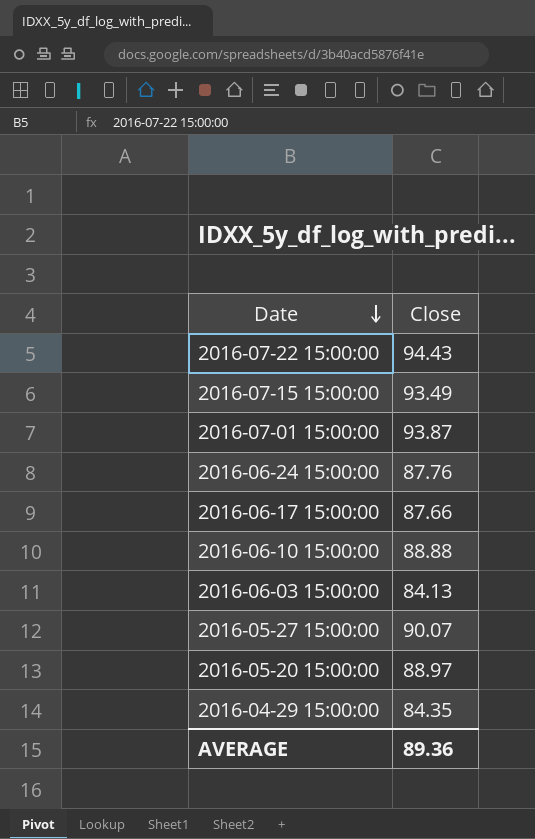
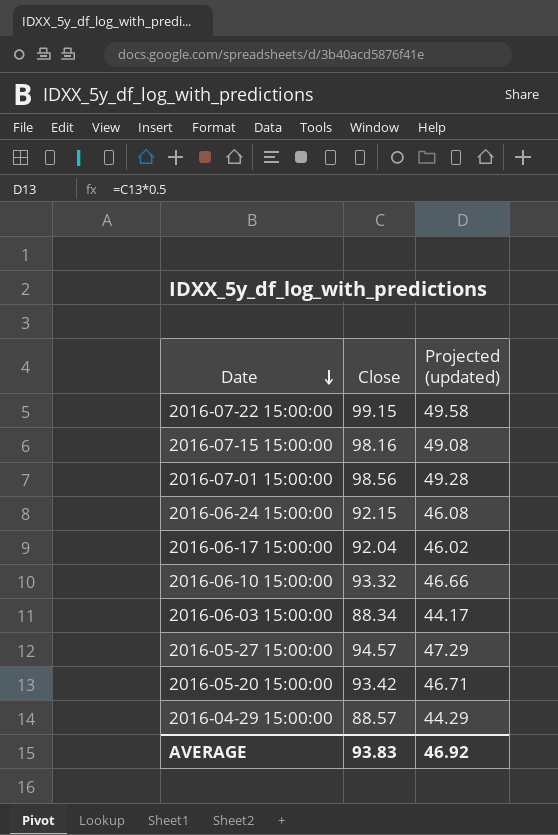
column Projected (updated) | formula: none -> [Close] * 0.5
2016-07-22 15:00:00 | Close: 94.43 -> 99.15
2016-07-15 15:00:00 | Close: 93.49 -> 98.16
2016-07-01 15:00:00 | Close: 93.87 -> 98.56
2016-06-24 15:00:00 | Close: 87.76 -> 92.15
2016-06-17 15:00:00 | Close: 87.66 -> 92.04
2016-06-10 15:00:00 | Close: 88.88 -> 93.32
2016-06-03 15:00:00 | Close: 84.13 -> 88.34
2016-05-27 15:00:00 | Close: 90.07 -> 94.57
2016-05-20 15:00:00 | Close: 88.97 -> 93.42
2016-04-29 15:00:00 | Close: 84.35 -> 88.57
AVERAGE | Close: 89.36 -> 93.83

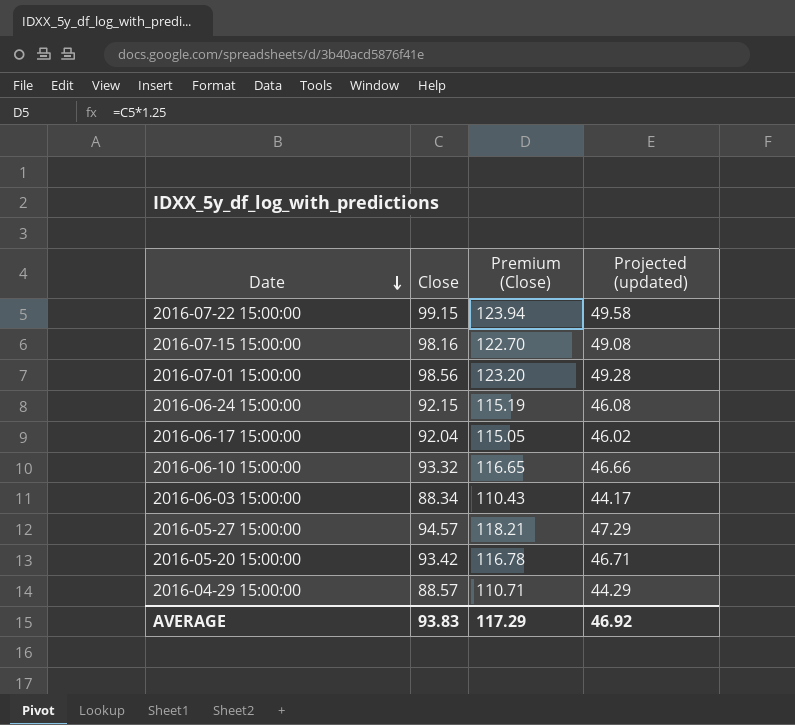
column Premium (Close) | formula: none -> [Close] * 1.25

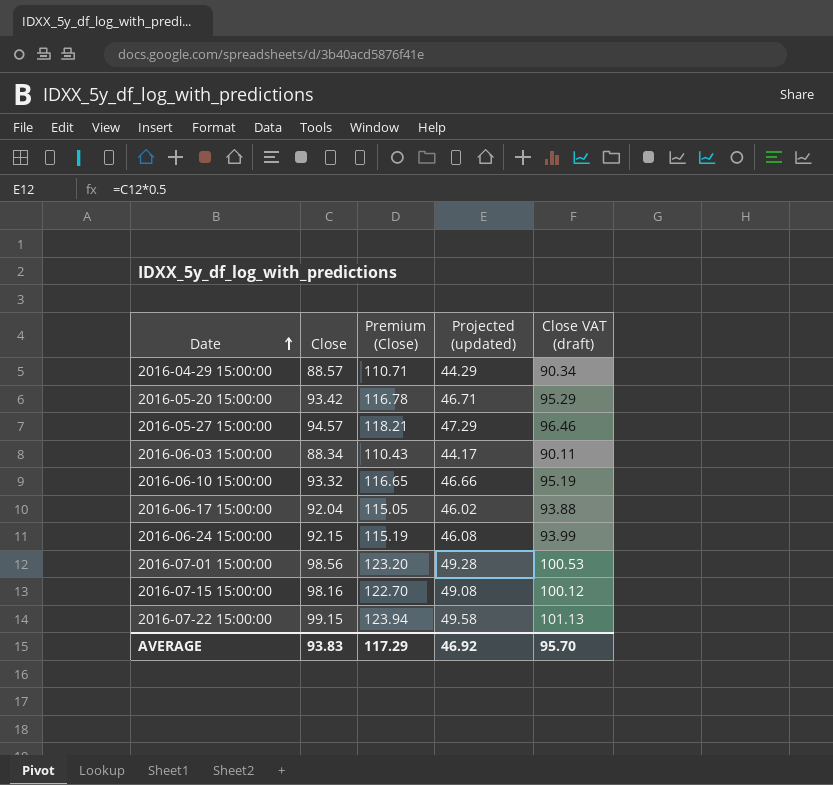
row order: Date descending -> Date ascending
column Close VAT (draft) | formula: none -> [Close] * 1.02

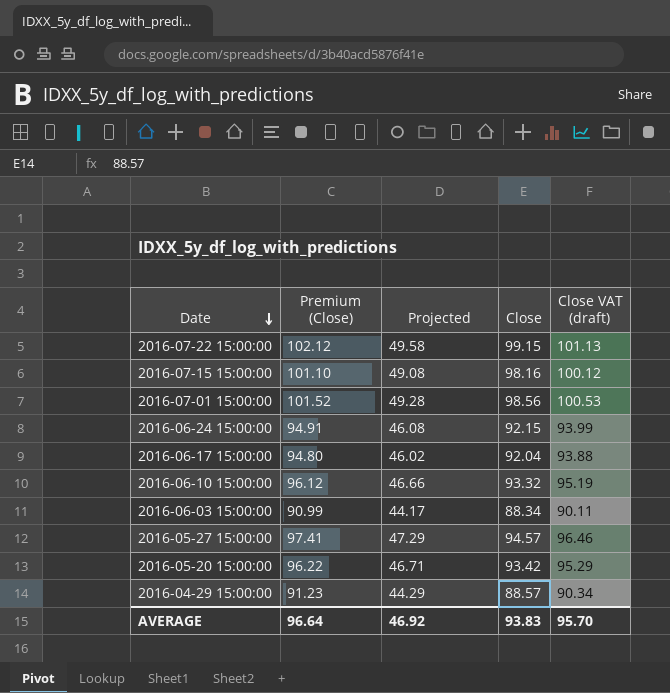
row order: Date ascending -> Date descending
column Premium (Close) | formula: [Close] * 1.25 -> [Close] * 1.03
column name: Projected (updated) -> Projected
column Close | position: 2 -> 4
AVERAGE | Premium (Close): 117.29 -> 96.64

